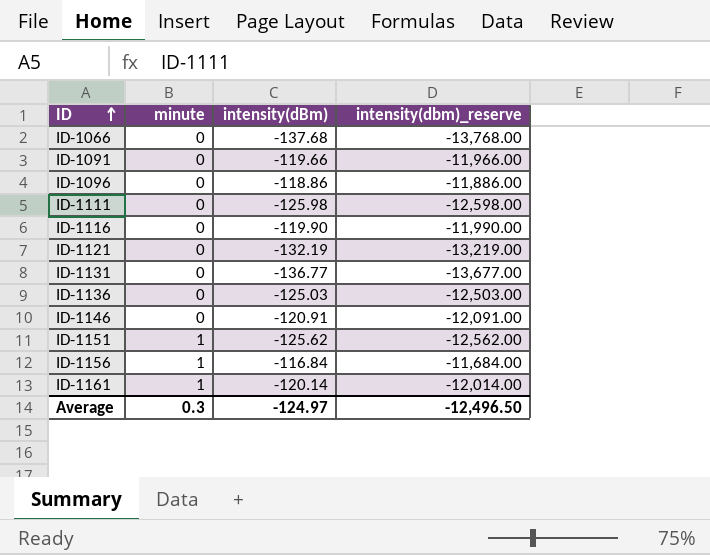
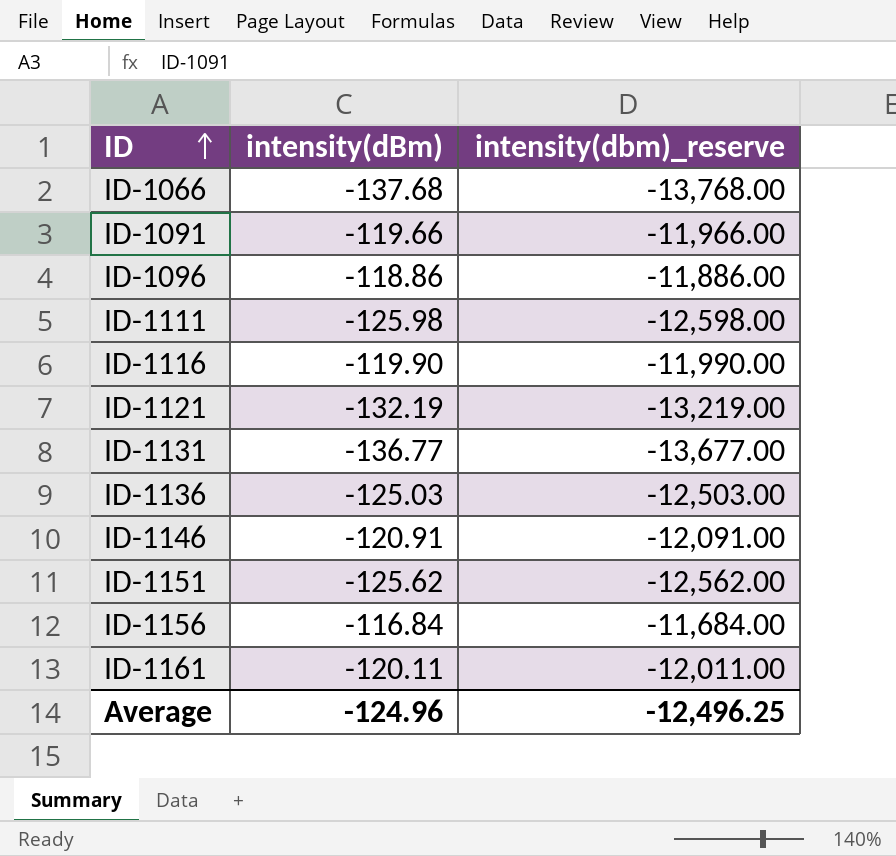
column minute | position: 2 -> none
ID-1161 | intensity(dBm): -120.14 -> -120.11
ID-1161 | intensity(dbm)_reserve: -12,014.00 -> -12,011.00
Average | intensity(dBm): -124.97 -> -124.96
Average | intensity(dbm)_reserve: -12,496.50 -> -12,496.25

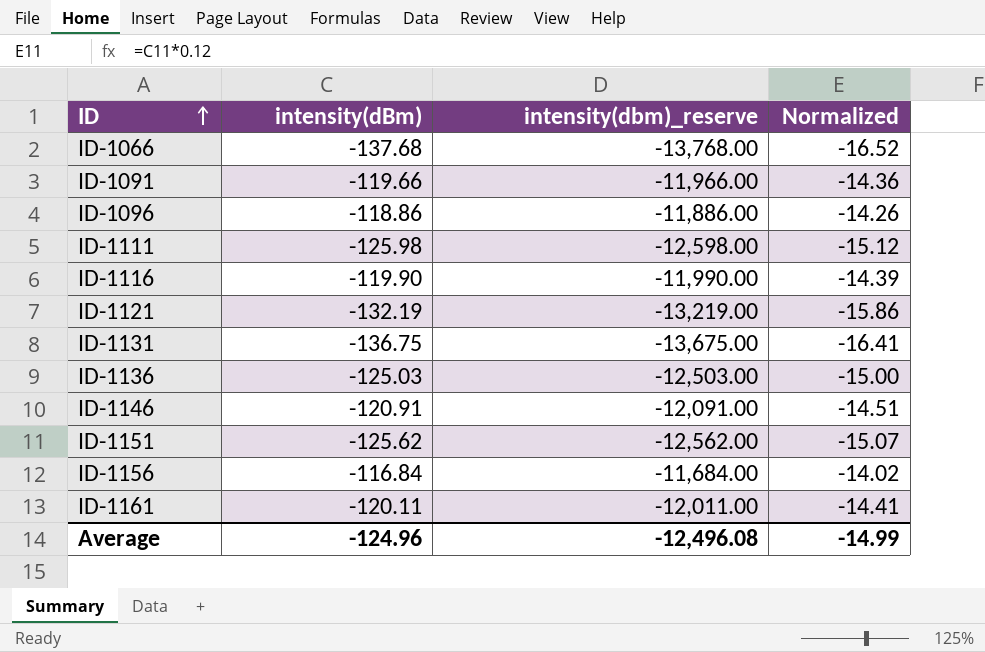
column Normalized | formula: none -> [intensity(dBm)] * 0.12
ID-1131 | intensity(dBm): -136.77 -> -136.75
ID-1131 | intensity(dbm)_reserve: -13,677.00 -> -13,675.00
Average | intensity(dbm)_reserve: -12,496.25 -> -12,496.08

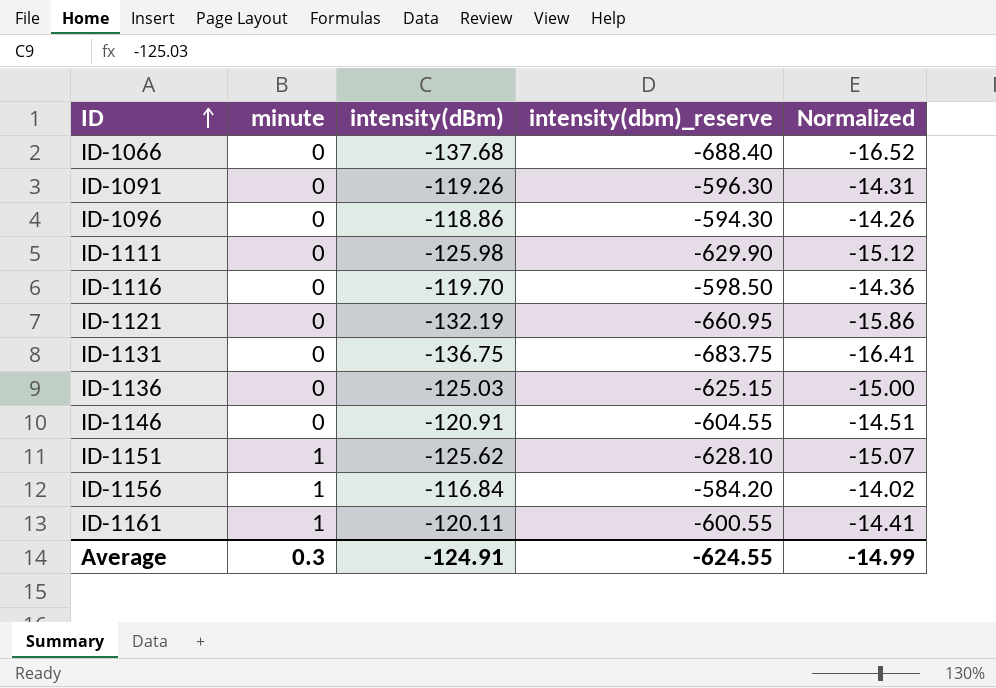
column minute | position: none -> 2
column intensity(dbm)_reserve | formula: [intensity(dBm)] * 100 -> [intensity(dBm)] * 5
ID-1091 | intensity(dBm): -119.66 -> -119.26
ID-1091 | Normalized: -14.36 -> -14.31
ID-1116 | intensity(dBm): -119.90 -> -119.70
ID-1116 | Normalized: -14.39 -> -14.36
Average | intensity(dBm): -124.96 -> -124.91
Average | intensity(dbm)_reserve: -12,496.08 -> -624.55

